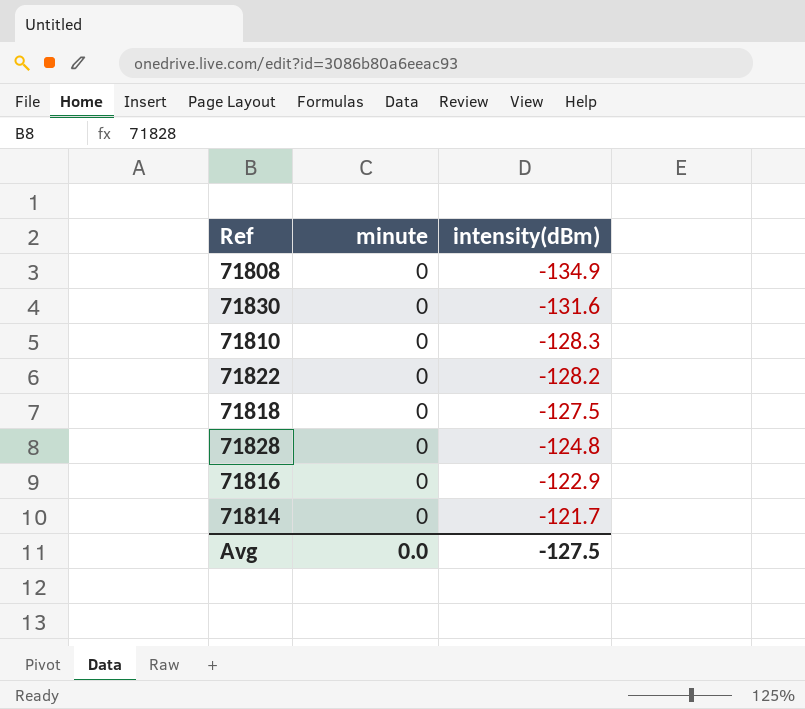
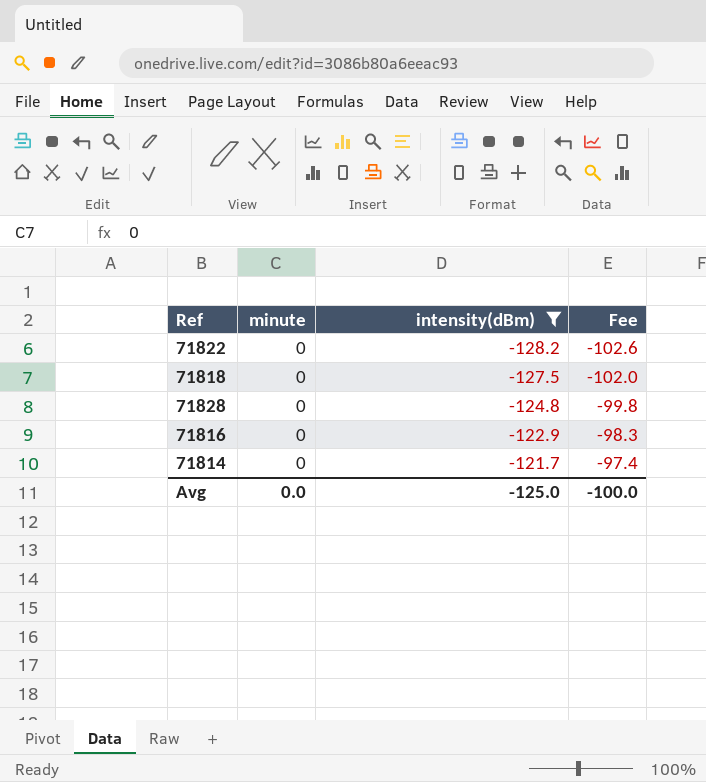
filter: none -> intensity(dBm) >= -128.2
column Fee | formula: none -> [intensity(dBm)] * 0.8
Avg | intensity(dBm): -127.5 -> -125.0

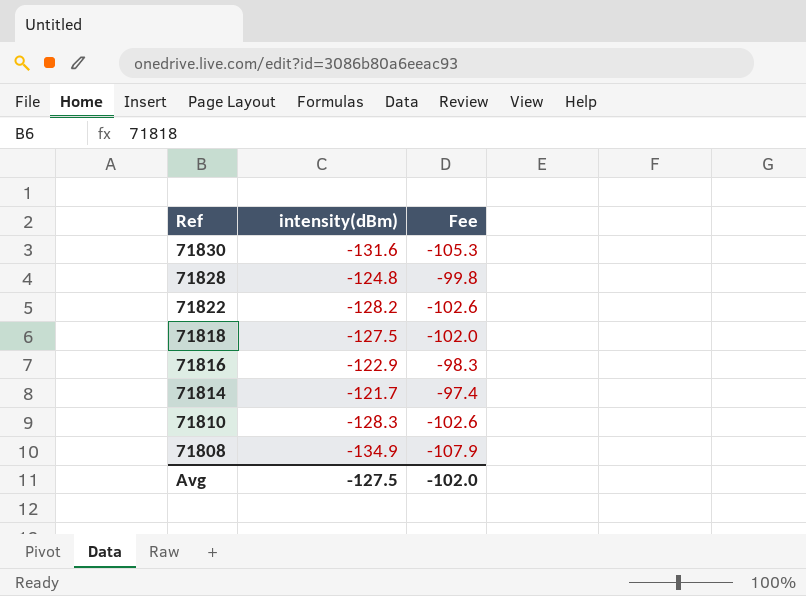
filter: intensity(dBm) >= -128.2 -> none
row order: intensity(dBm) ascending -> Ref descending
column minute | position: 2 -> none
Avg | intensity(dBm): -125.0 -> -127.5
Avg | Fee: -100.0 -> -102.0

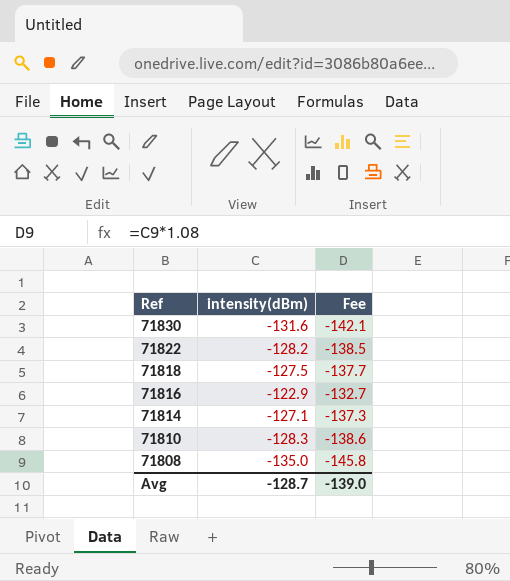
column Fee | formula: [intensity(dBm)] * 0.8 -> [intensity(dBm)] * 1.08
row 71828: -124.8 | -99.8 -> none
71814 | intensity(dBm): -121.7 -> -127.1
71808 | intensity(dBm): -134.9 -> -135.0
Avg | intensity(dBm): -127.5 -> -128.7
Avg | Fee: -102.0 -> -139.0

